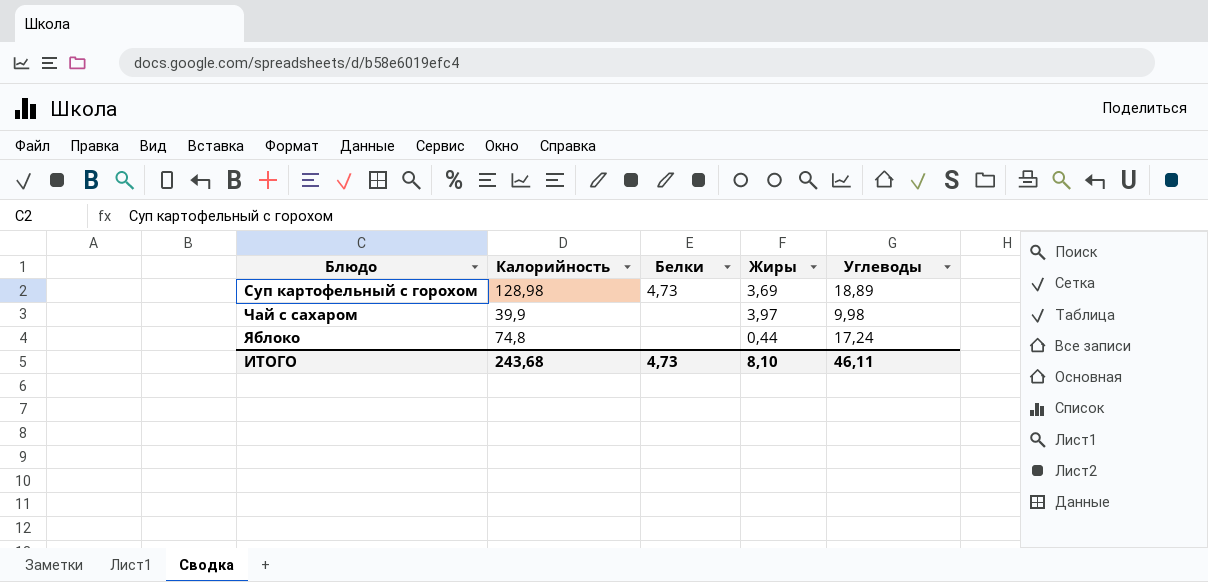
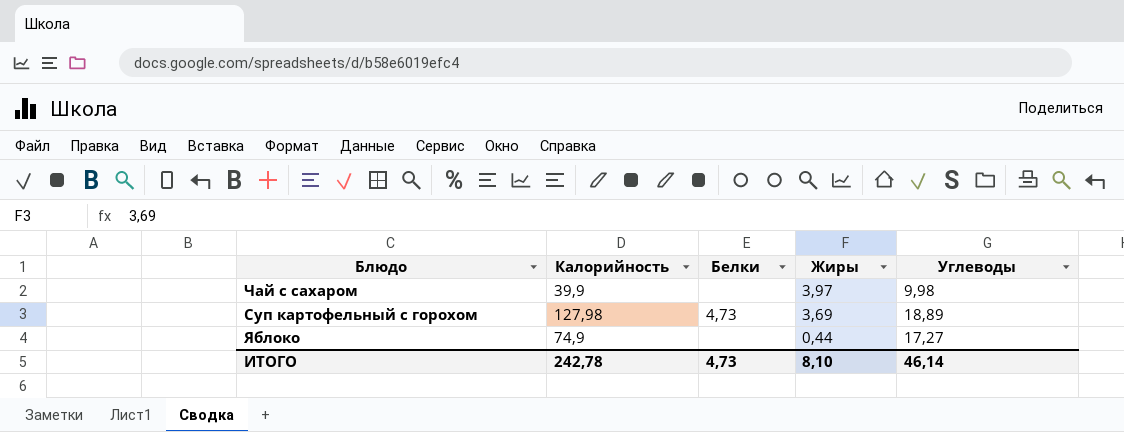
row order: Блюдо ascending -> Жиры descending
Суп картофельный с горохом | Калорийность: 128,98 -> 127,98
Яблоко | Калорийность: 74,8 -> 74,9
Яблоко | Углеводы: 17,24 -> 17,27
ИТОГО | Калорийность: 243,68 -> 242,78
ИТОГО | Углеводы: 46,11 -> 46,14

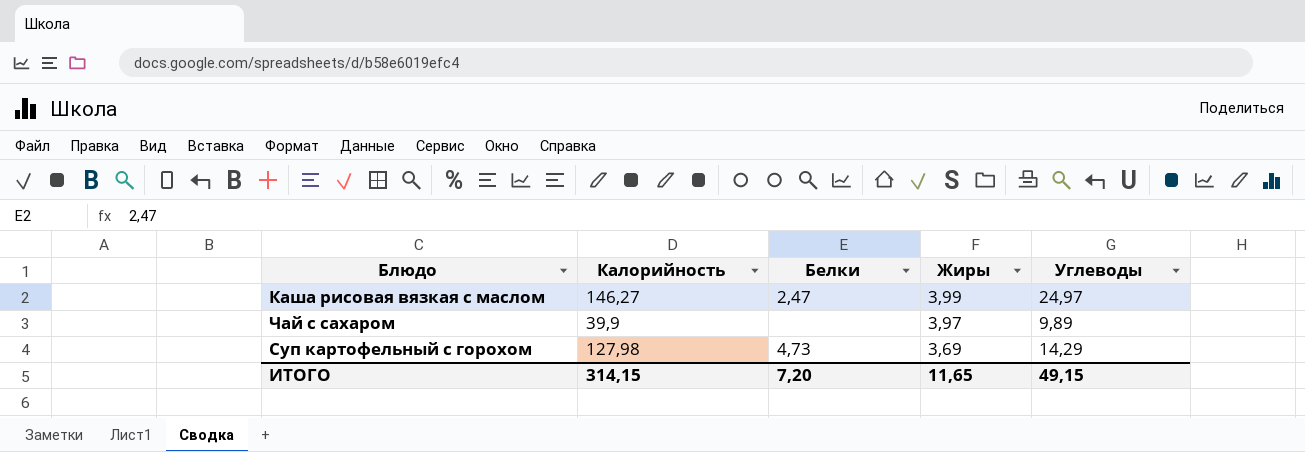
row Яблоко: 74,9 | none | 0,44 | 17,27 -> none
row Каша рисовая вязкая с маслом: none -> 146,27 | 2,47 | 3,99 | 24,97
Чай с сахаром | Углеводы: 9,98 -> 9,89
Суп картофельный с горохом | Углеводы: 18,89 -> 14,29
ИТОГО | Калорийность: 242,78 -> 314,15
ИТОГО | Белки: 4,73 -> 7,20
ИТОГО | Жиры: 8,10 -> 11,65
ИТОГО | Углеводы: 46,14 -> 49,15

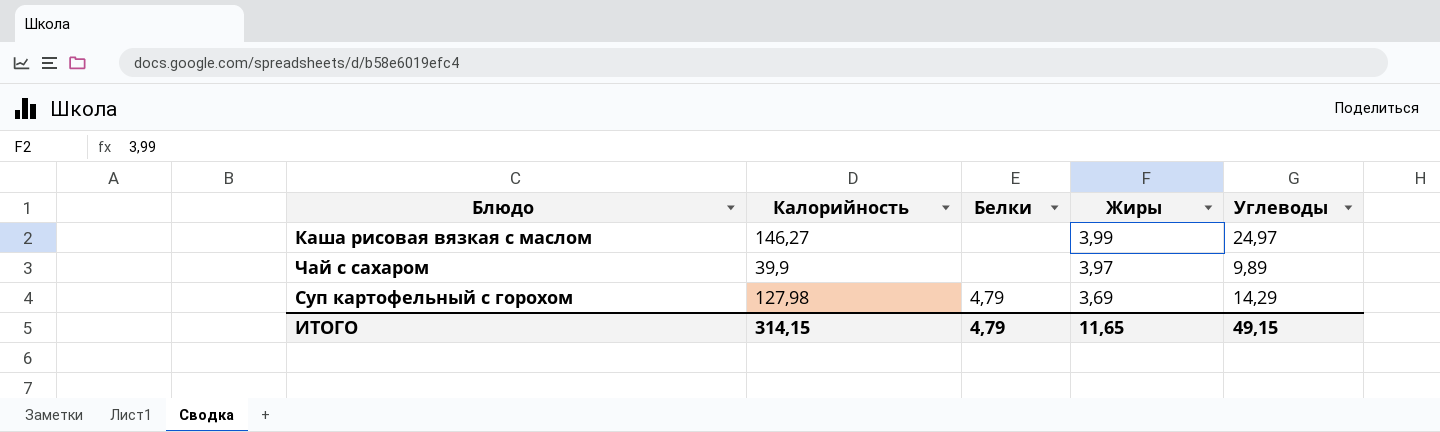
Каша рисовая вязкая с маслом | Белки: 2,47 -> none
Суп картофельный с горохом | Белки: 4,73 -> 4,79
ИТОГО | Белки: 7,20 -> 4,79

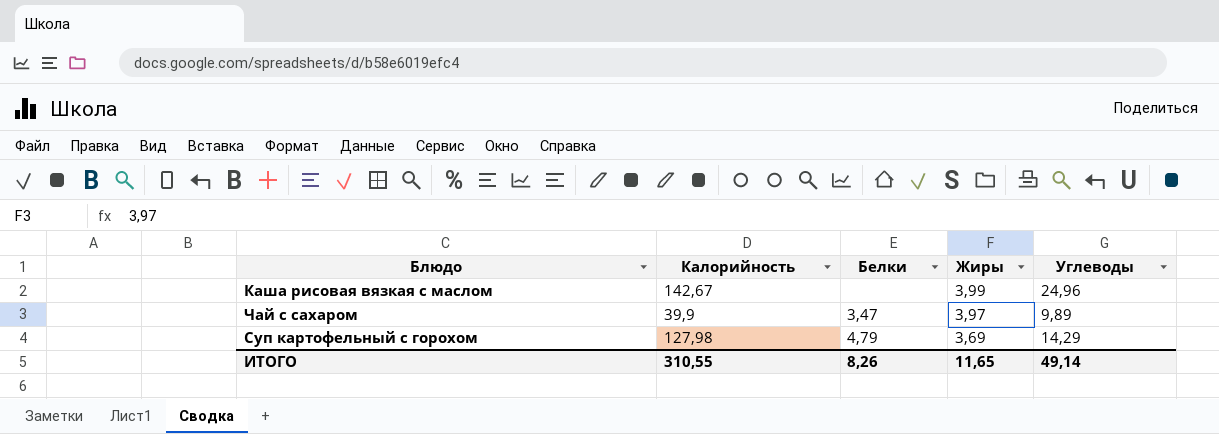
Каша рисовая вязкая с маслом | Калорийность: 146,27 -> 142,67
Каша рисовая вязкая с маслом | Углеводы: 24,97 -> 24,96
Чай с сахаром | Белки: none -> 3,47
ИТОГО | Калорийность: 314,15 -> 310,55
ИТОГО | Белки: 4,79 -> 8,26
ИТОГО | Углеводы: 49,15 -> 49,14

